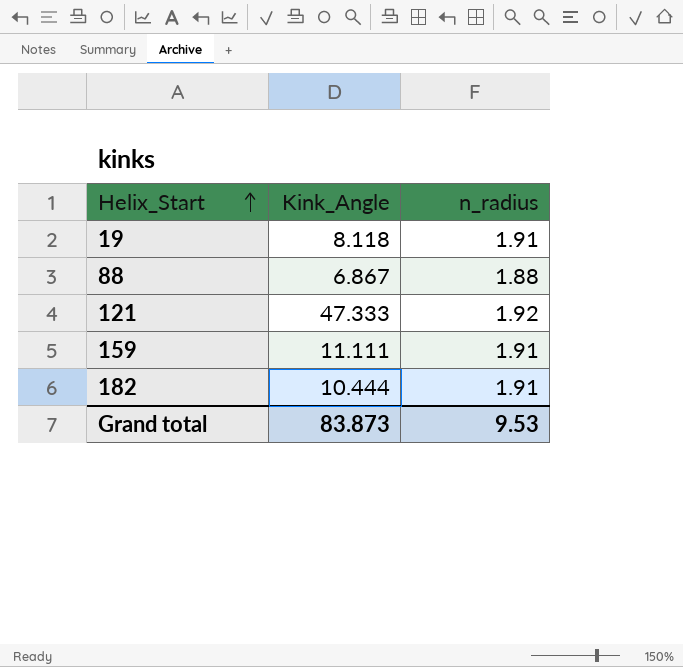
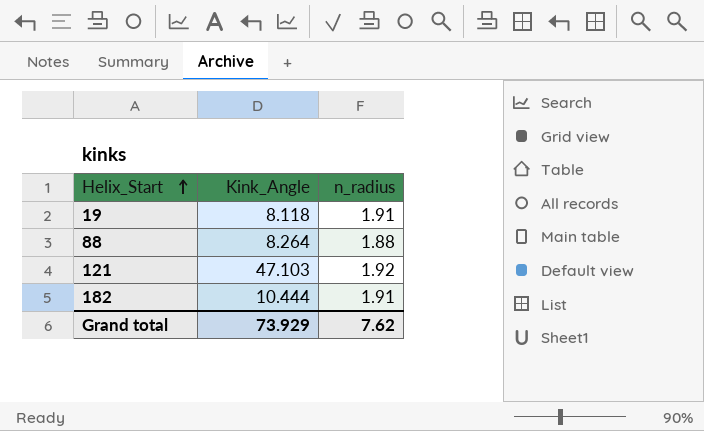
row 159: 11.111 | 1.91 -> none
88 | Kink_Angle: 6.867 -> 8.264
121 | Kink_Angle: 47.333 -> 47.103
Grand total | Kink_Angle: 83.873 -> 73.929
Grand total | n_radius: 9.53 -> 7.62

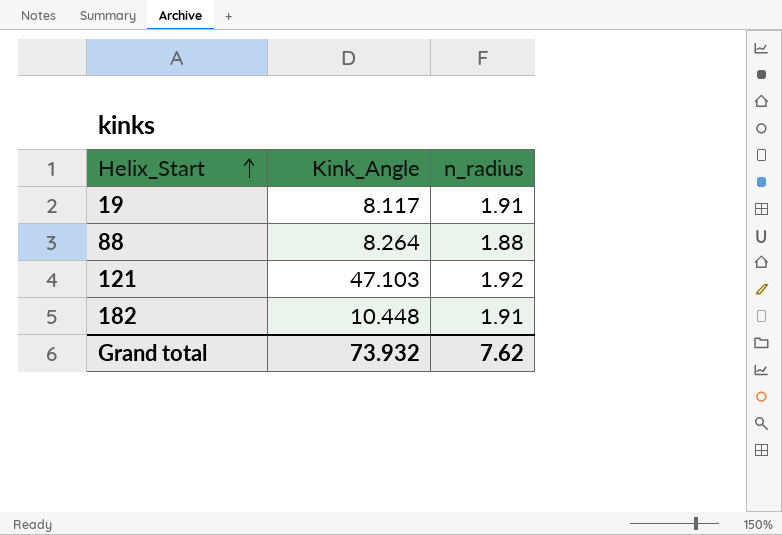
19 | Kink_Angle: 8.118 -> 8.117
182 | Kink_Angle: 10.444 -> 10.448
Grand total | Kink_Angle: 73.929 -> 73.932

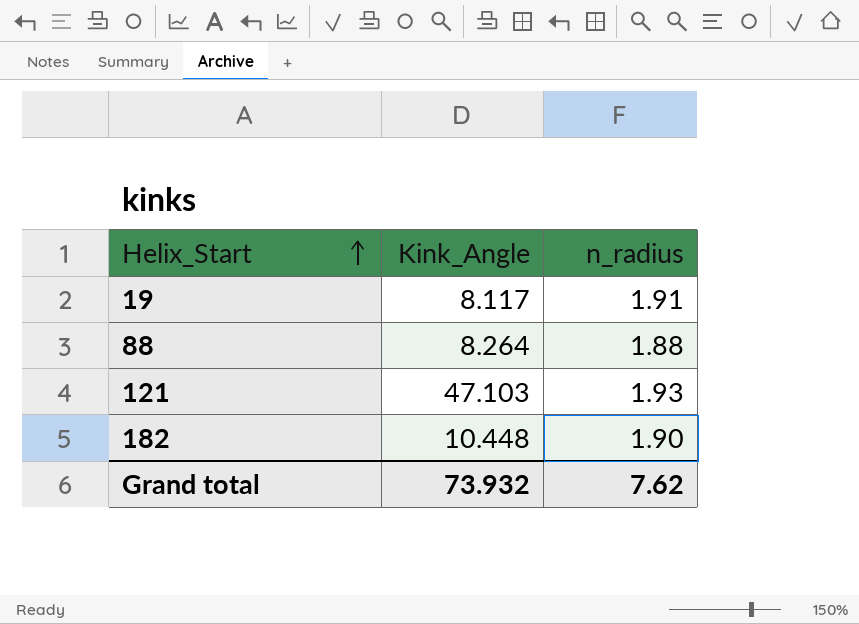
121 | n_radius: 1.92 -> 1.93
182 | n_radius: 1.91 -> 1.90

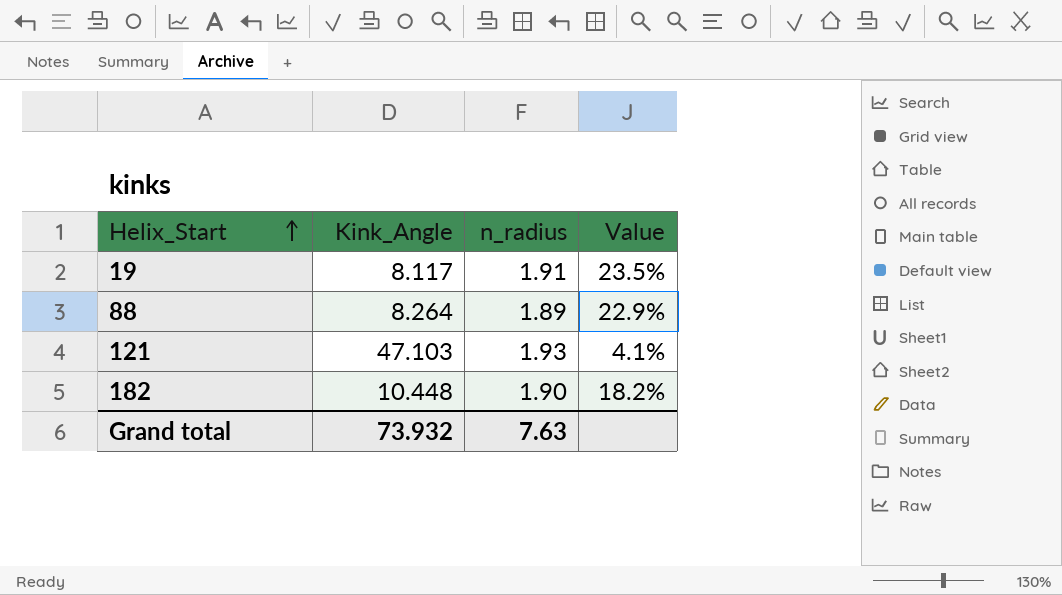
column Value | formula: none -> [n_radius] / [Kink_Angle]
88 | n_radius: 1.88 -> 1.89
Grand total | n_radius: 7.62 -> 7.63

